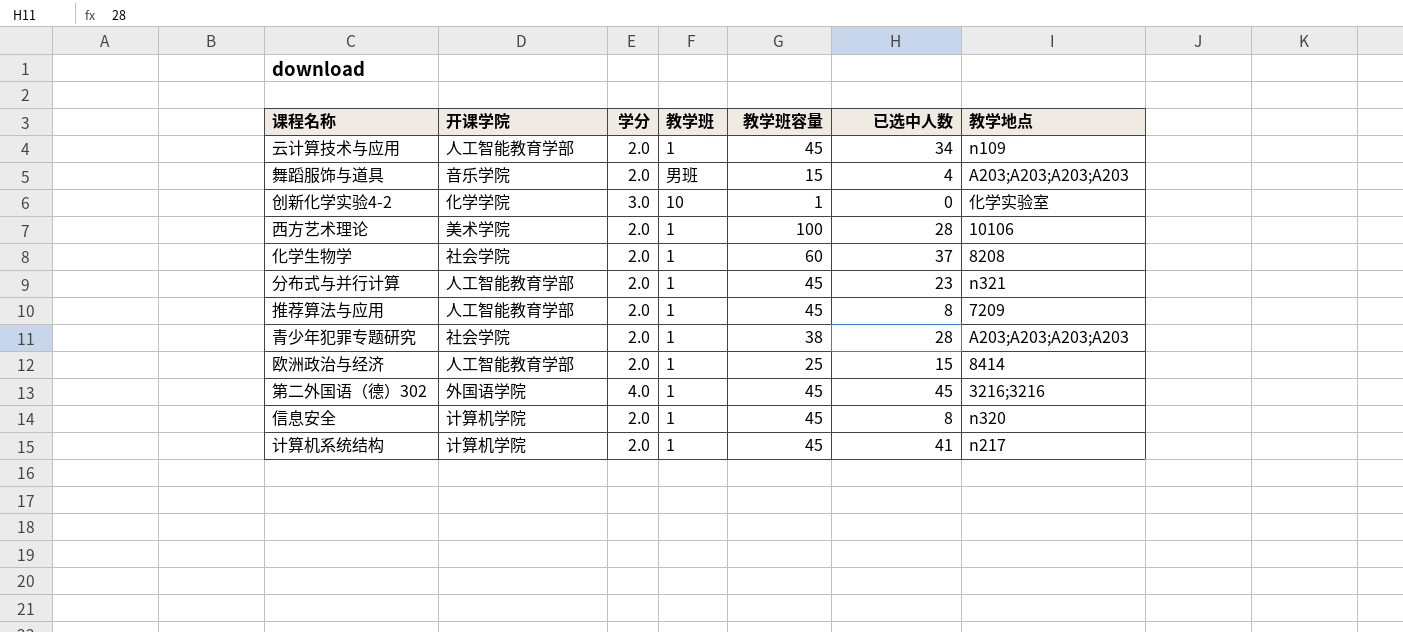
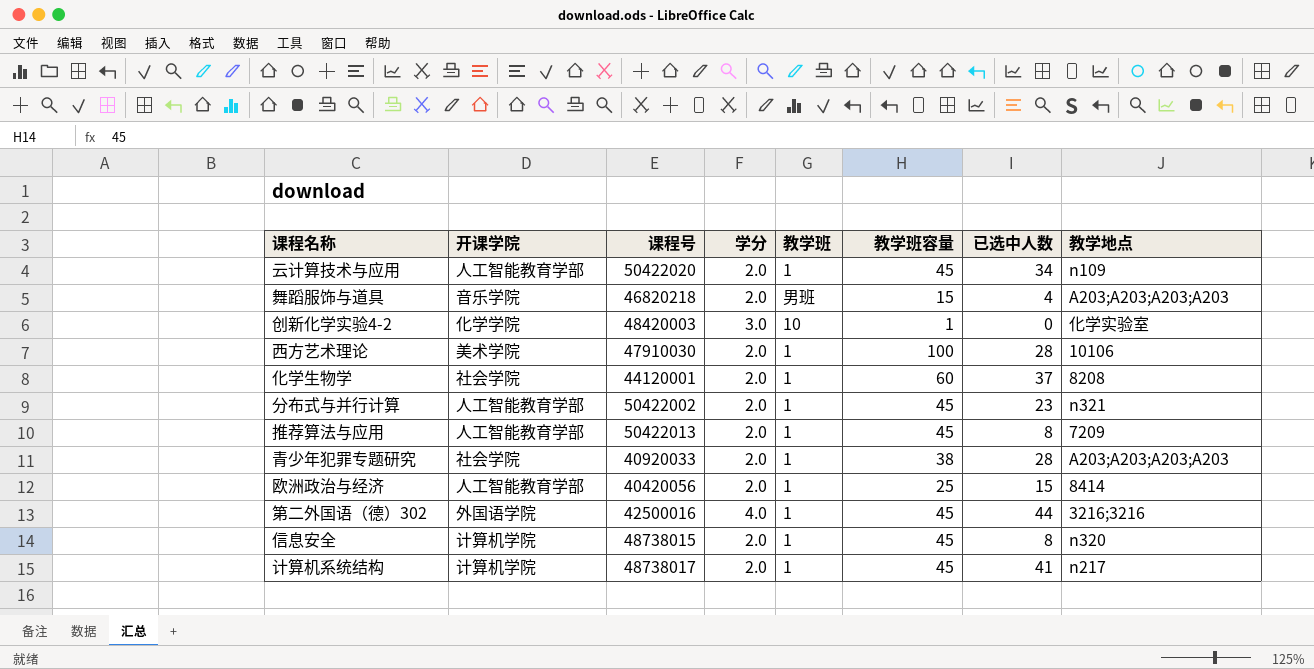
column 课程号 | position: none -> 3
第二外国语（德）302 | 已选中人数: 45 -> 44

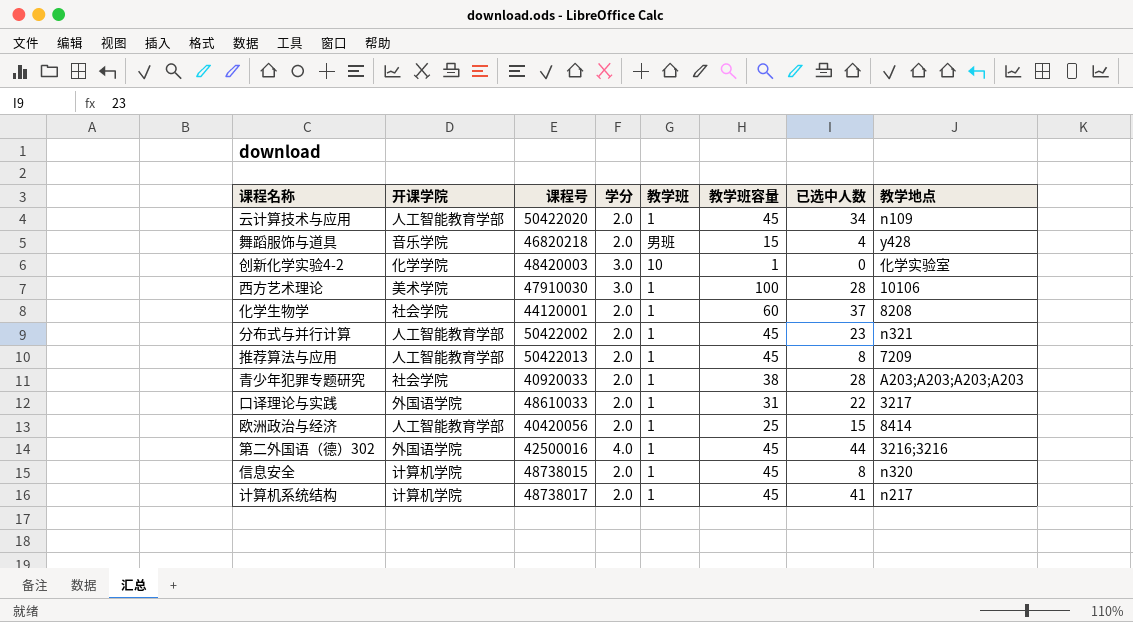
舞蹈服饰与道具 | 教学地点: A203;A203;A203;A203 -> y428
西方艺术理论 | 学分: 2.0 -> 3.0
row 口译理论与实践: none -> 外国语学院 | 48610033 | 2.0 | 1 | 31 | 22 | 3217

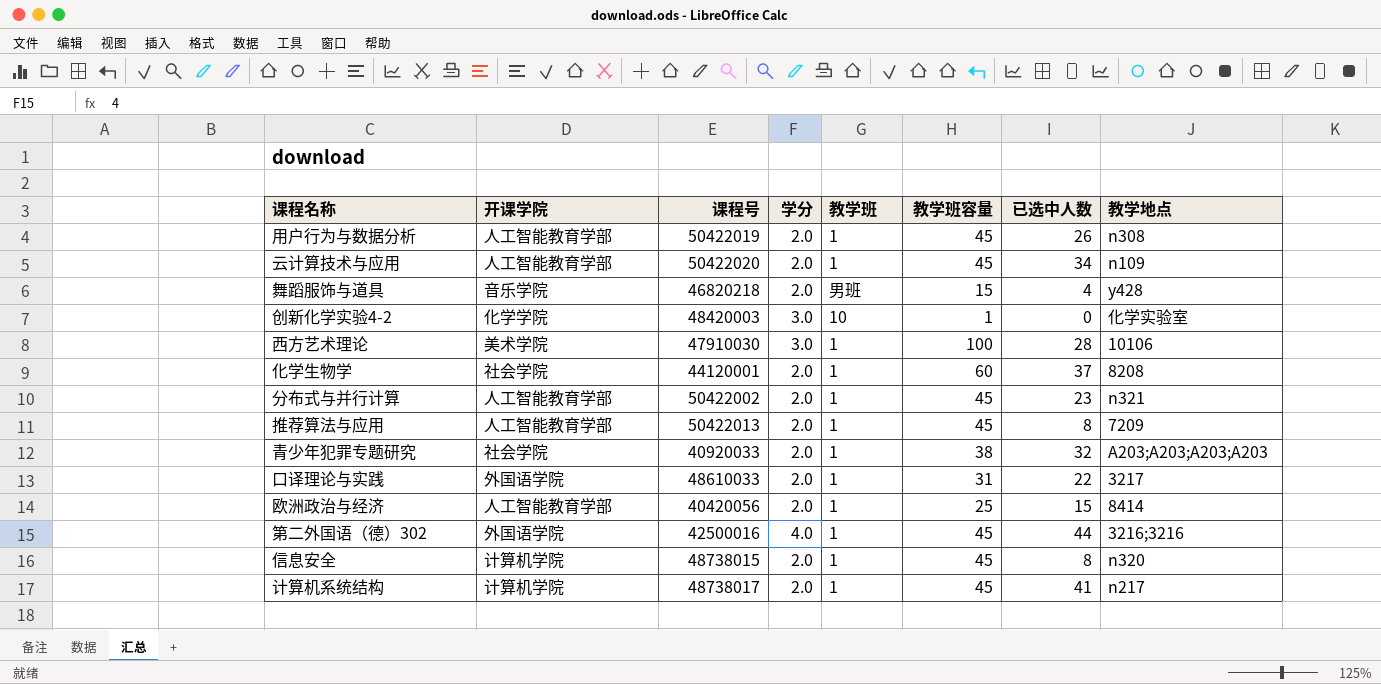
row 用户行为与数据分析: none -> 人工智能教育学部 | 50422019 | 2.0 | 1 | 45 | 26 | n308
青少年犯罪专题研究 | 已选中人数: 28 -> 32

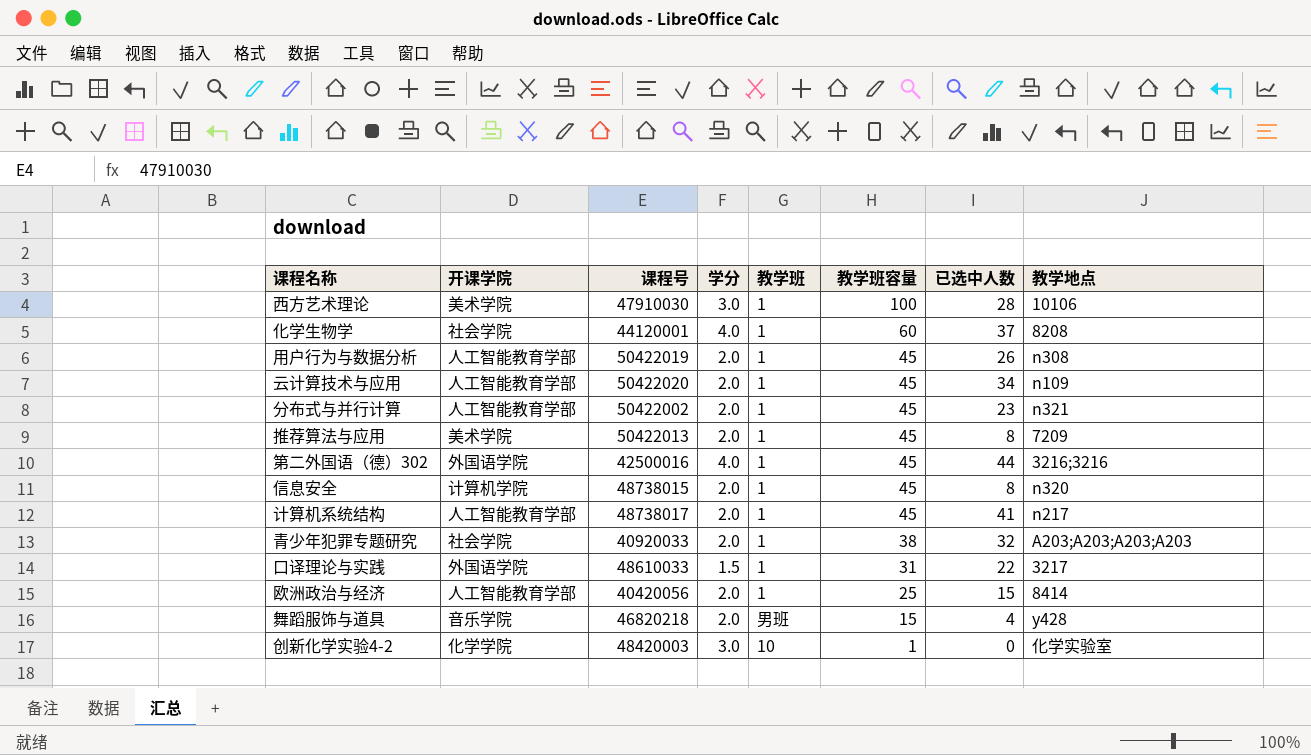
row order: none -> 教学班容量 descending
化学生物学 | 学分: 2.0 -> 4.0
推荐算法与应用 | 开课学院: 人工智能教育学部 -> 美术学院
计算机系统结构 | 开课学院: 计算机学院 -> 人工智能教育学部
口译理论与实践 | 学分: 2.0 -> 1.5

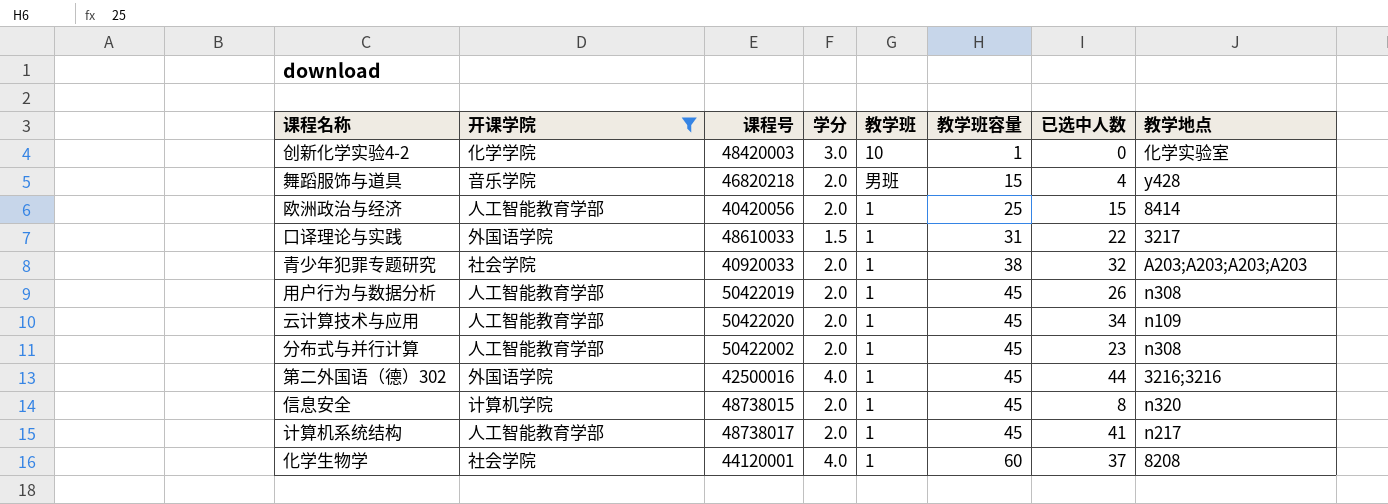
filter: none -> 开课学院 != 美术学院
row order: 教学班容量 descending -> 教学班容量 ascending
分布式与并行计算 | 教学地点: n321 -> n308

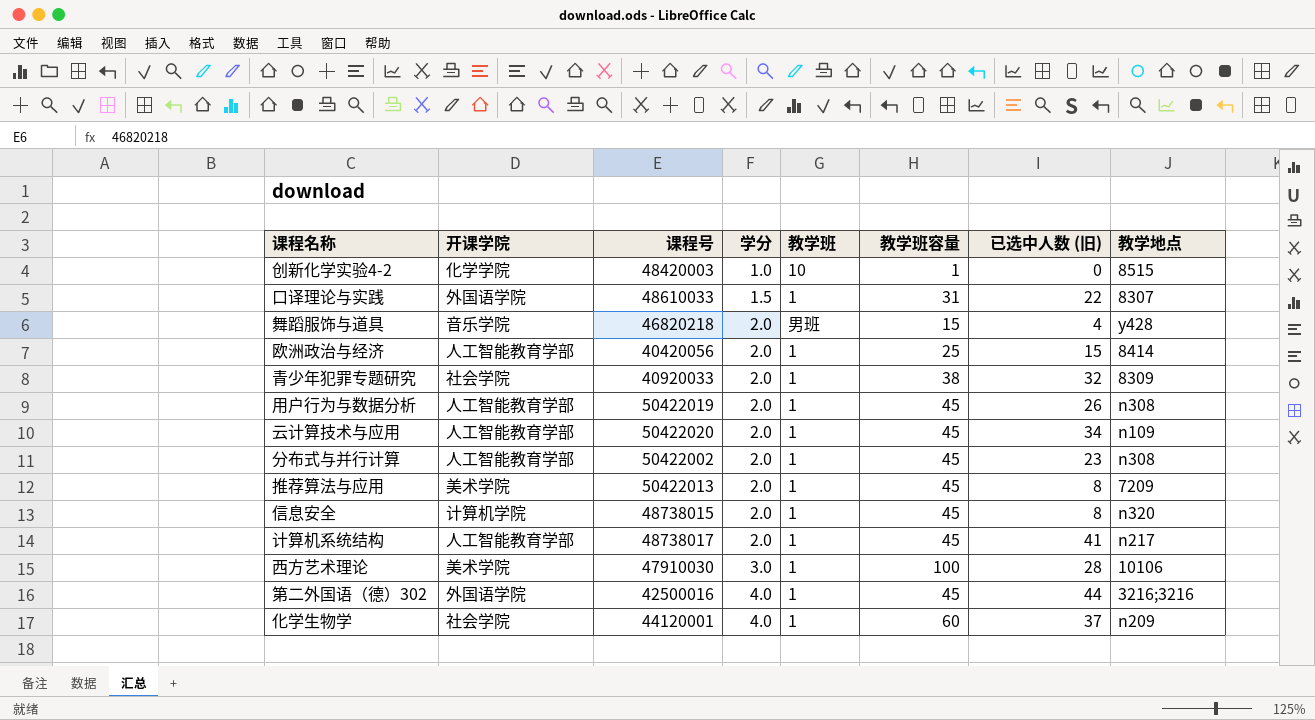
filter: 开课学院 != 美术学院 -> none
row order: 教学班容量 ascending -> 学分 ascending
column name: 已选中人数 -> 已选中人数 (旧)
创新化学实验4-2 | 学分: 3.0 -> 1.0
创新化学实验4-2 | 教学地点: 化学实验室 -> 8515
口译理论与实践 | 教学地点: 3217 -> 8307
青少年犯罪专题研究 | 教学地点: A203;A203;A203;A203 -> 8309
化学生物学 | 教学地点: 8208 -> n209

